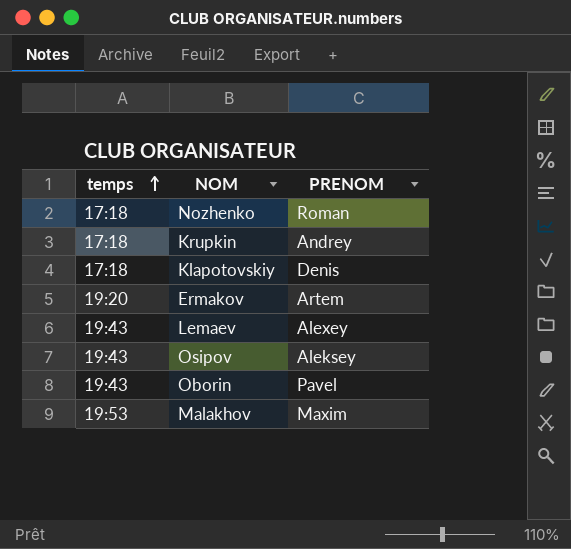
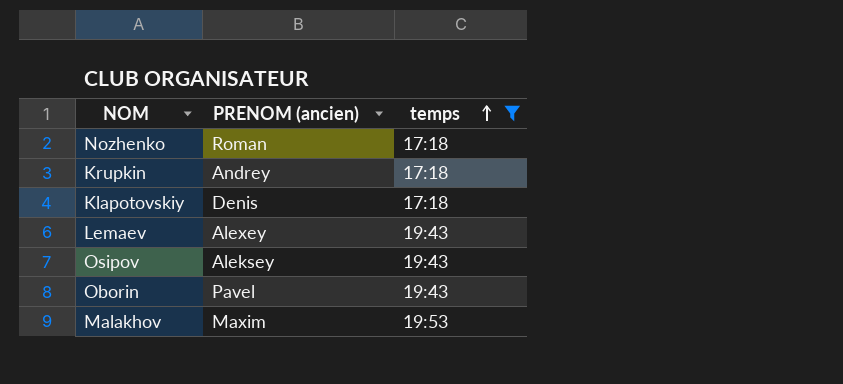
filter: none -> temps != 19:20
column name: PRENOM -> PRENOM (ancien)
column temps | position: 1 -> 3

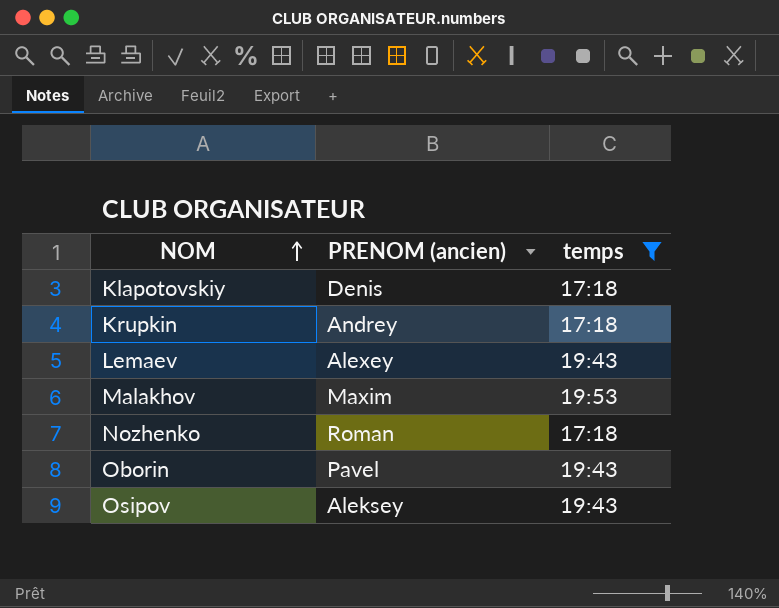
row order: temps ascending -> NOM ascending

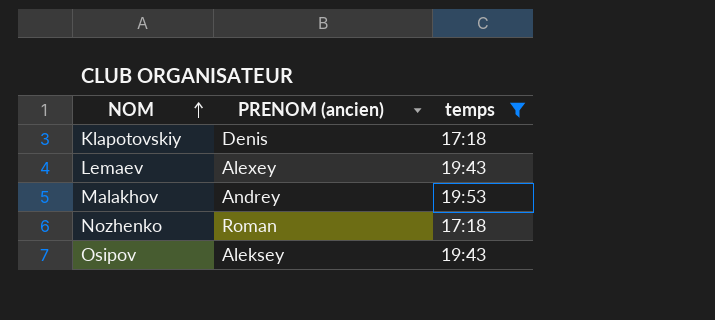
row Krupkin: Andrey | 17:18 -> none
row Oborin: Pavel | 19:43 -> none
Malakhov | PRENOM (ancien): Maxim -> Andrey

